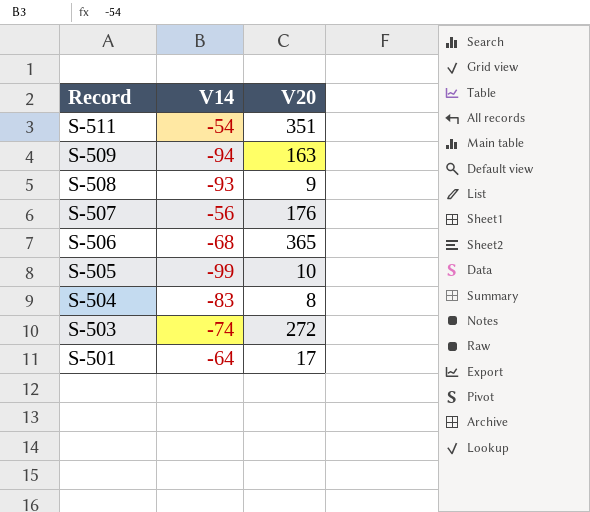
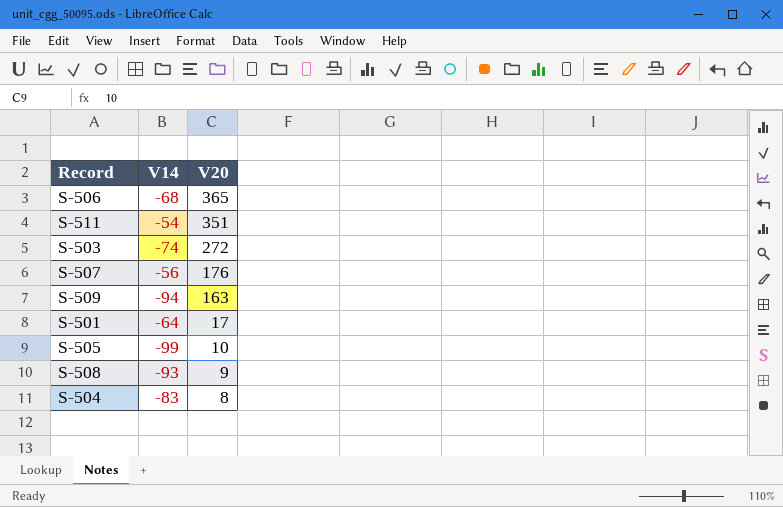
row order: Record descending -> V20 descending

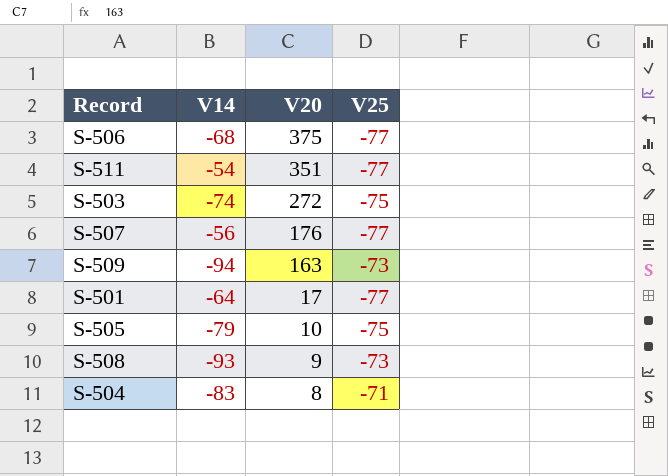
column V25 | position: none -> 4
S-506 | V20: 365 -> 375
S-505 | V14: -99 -> -79

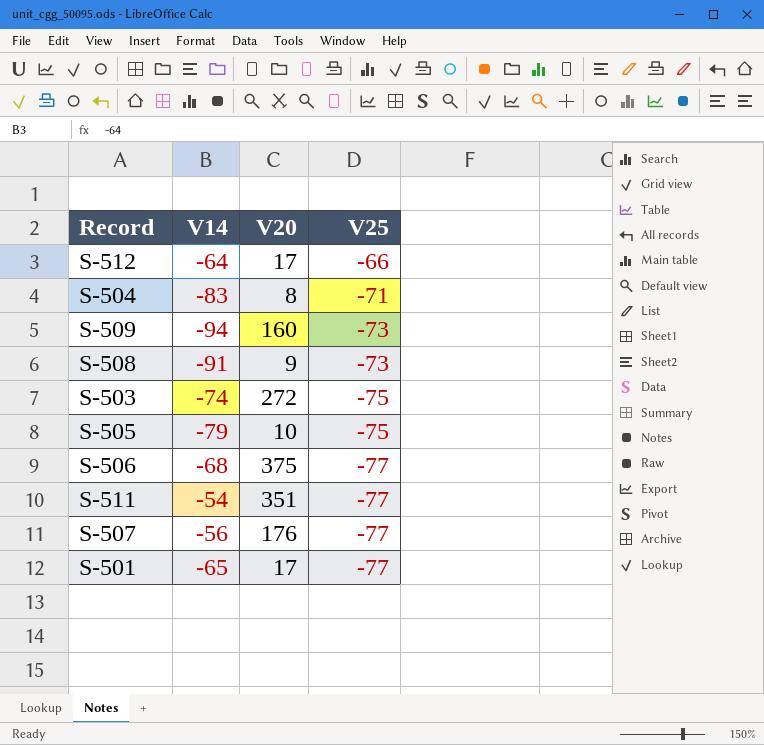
row order: V20 descending -> V25 descending
row S-512: none -> -64 | 17 | -66
S-509 | V20: 163 -> 160
S-508 | V14: -93 -> -91
S-501 | V14: -64 -> -65

